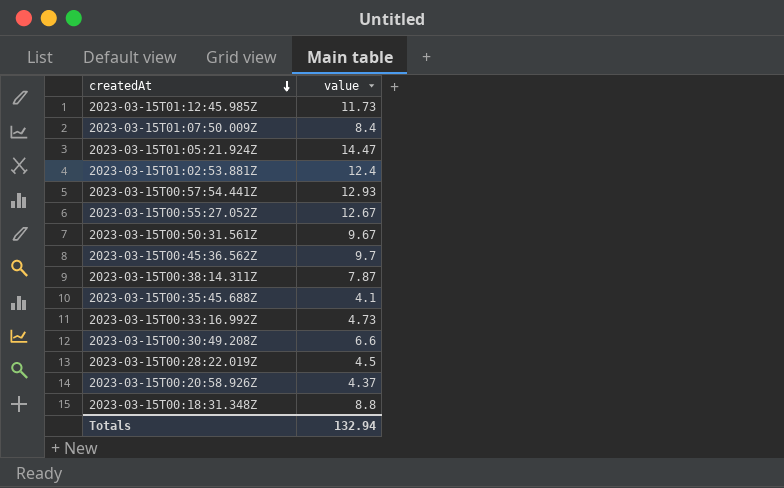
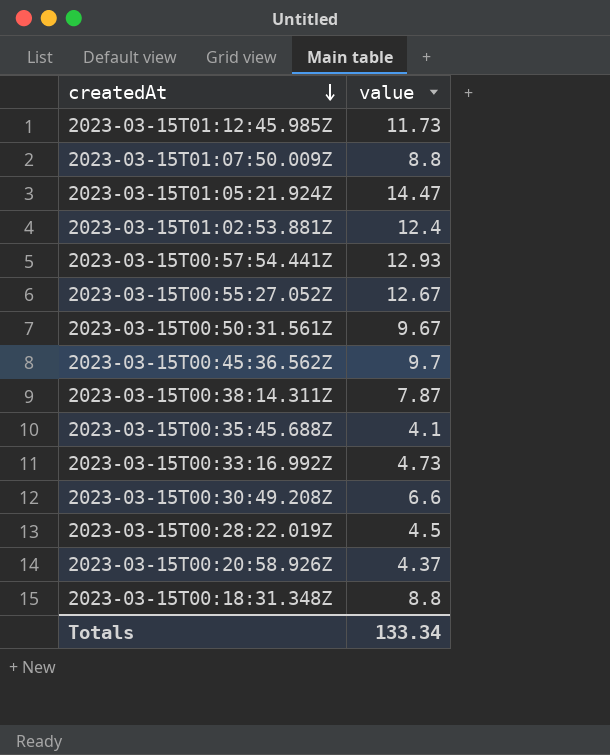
2023-03-15T01:07:50.009Z | value: 8.4 -> 8.8
Totals | value: 132.94 -> 133.34

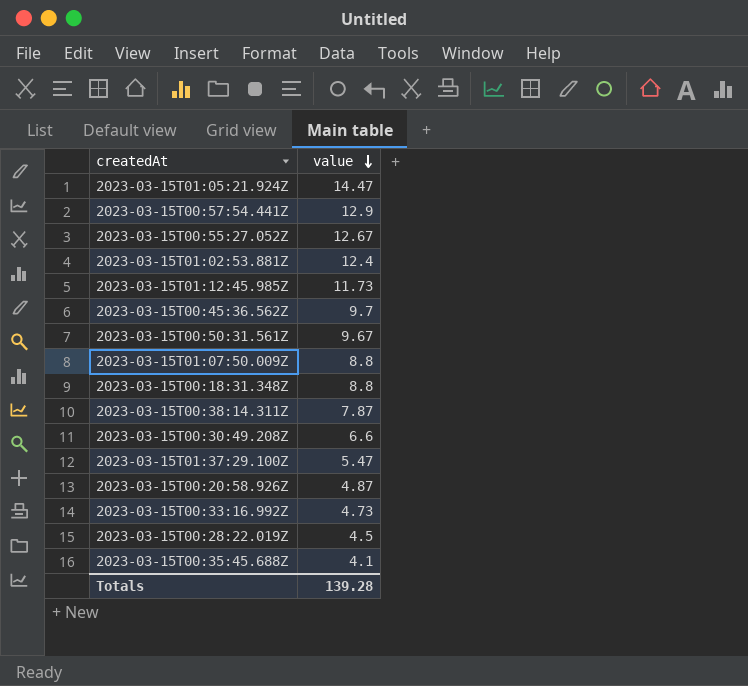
row order: createdAt descending -> value descending
2023-03-15T00:57:54.441Z | value: 12.93 -> 12.9
row 2023-03-15T01:37:29.100Z: none -> 5.47
2023-03-15T00:20:58.926Z | value: 4.37 -> 4.87
Totals | value: 133.34 -> 139.28

